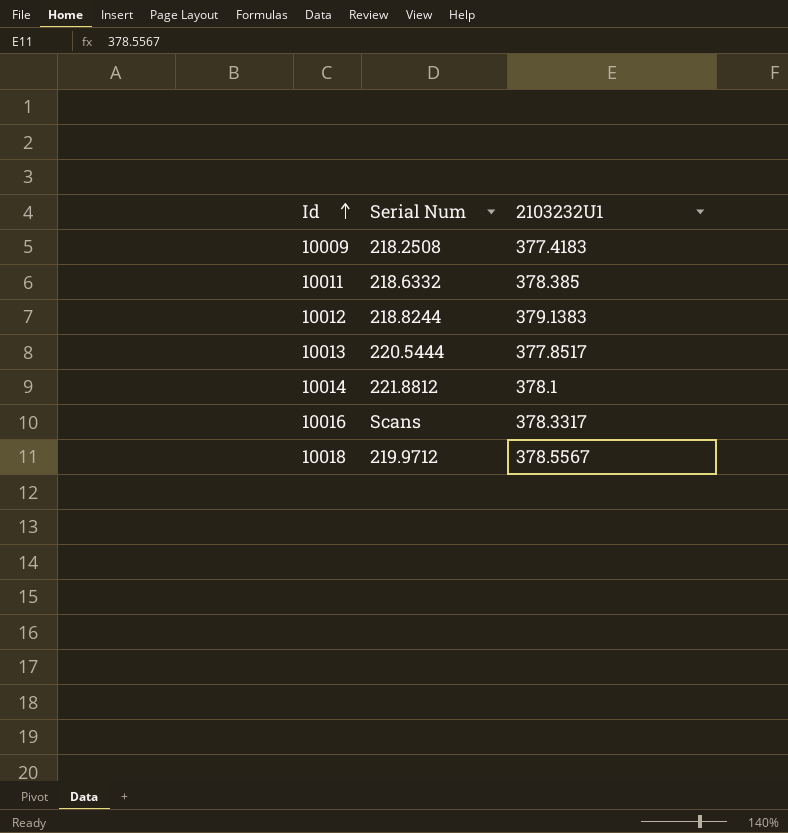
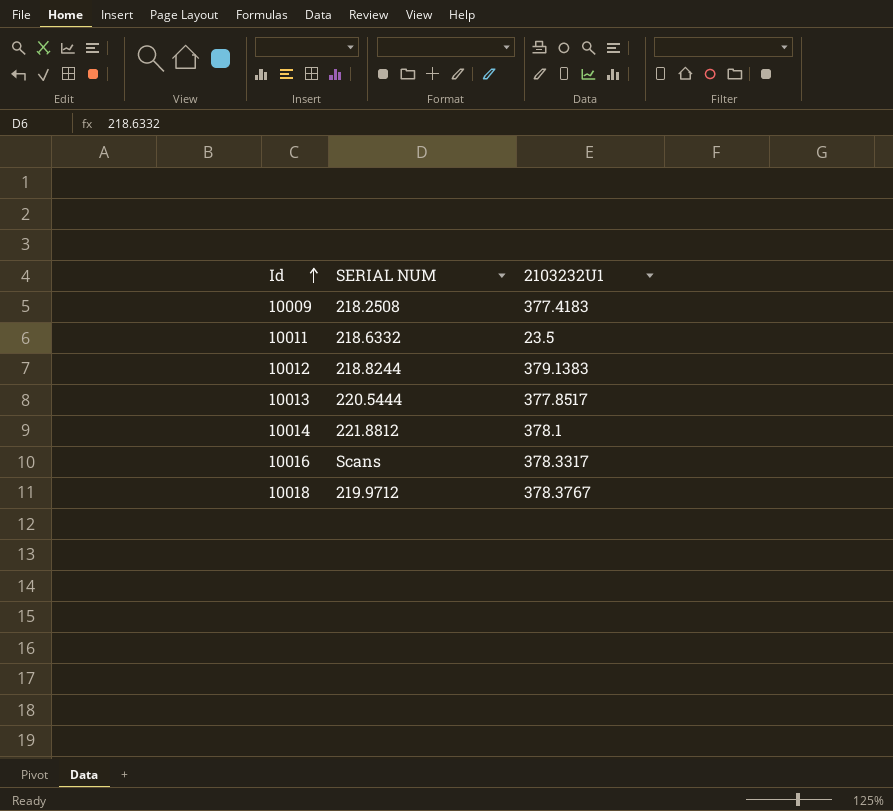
column name: Serial Num -> SERIAL NUM
10011 | 2103232U1: 378.385 -> 23.5
10018 | 2103232U1: 378.5567 -> 378.3767

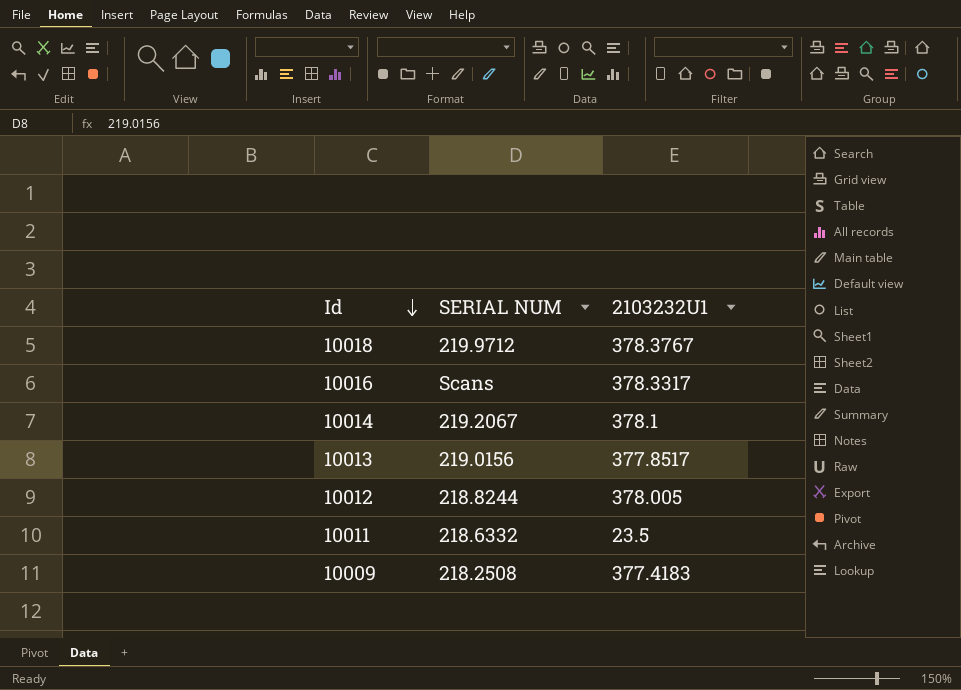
row order: Id ascending -> Id descending
10014 | SERIAL NUM: 221.8812 -> 219.2067
10013 | SERIAL NUM: 220.5444 -> 219.0156
10012 | 2103232U1: 379.1383 -> 378.005

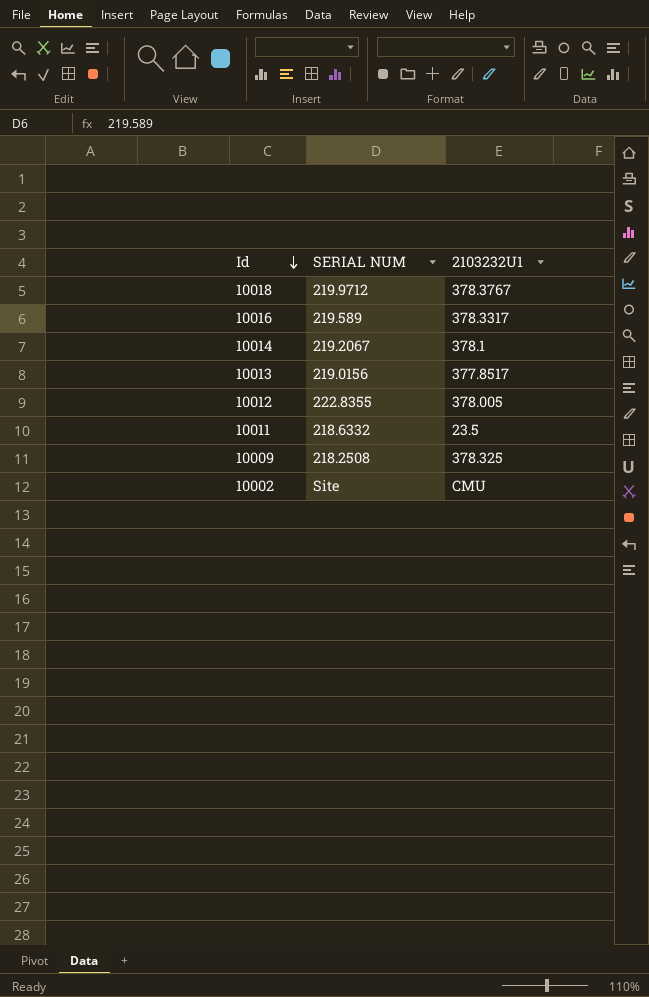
10016 | SERIAL NUM: Scans -> 219.589
10012 | SERIAL NUM: 218.8244 -> 222.8355
10009 | 2103232U1: 377.4183 -> 378.325
row 10002: none -> Site | CMU

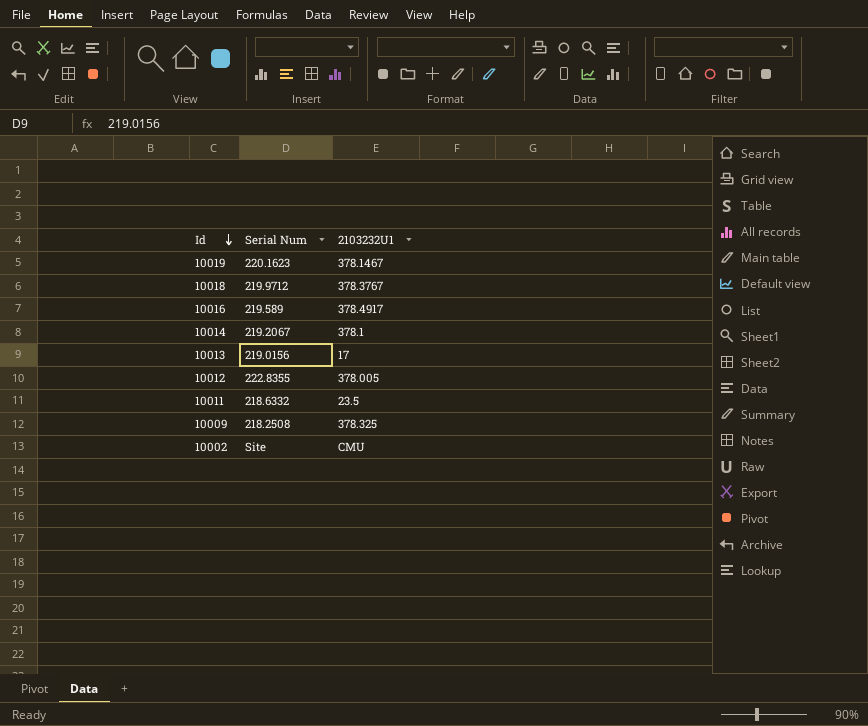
column name: SERIAL NUM -> Serial Num
row 10019: none -> 220.1623 | 378.1467
10016 | 2103232U1: 378.3317 -> 378.4917
10013 | 2103232U1: 377.8517 -> 17

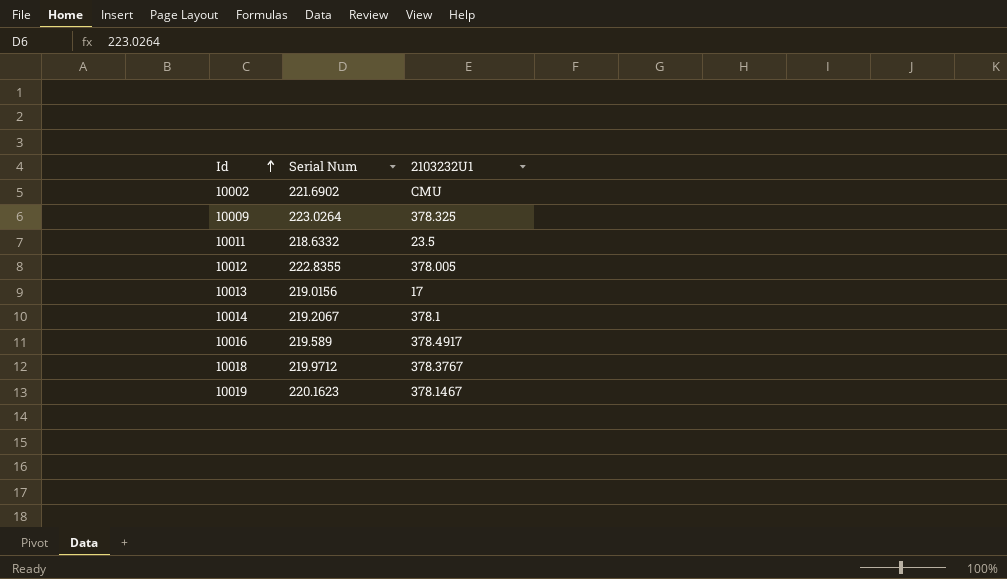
row order: Id descending -> Id ascending
10002 | Serial Num: Site -> 221.6902
10009 | Serial Num: 218.2508 -> 223.0264

